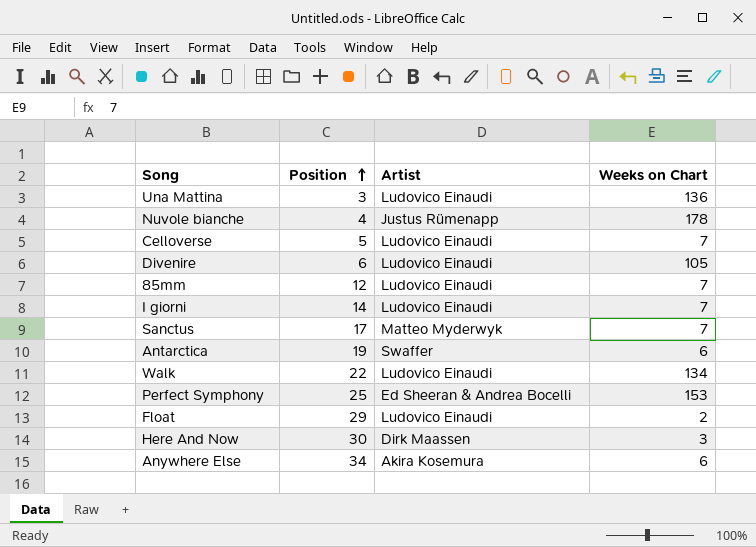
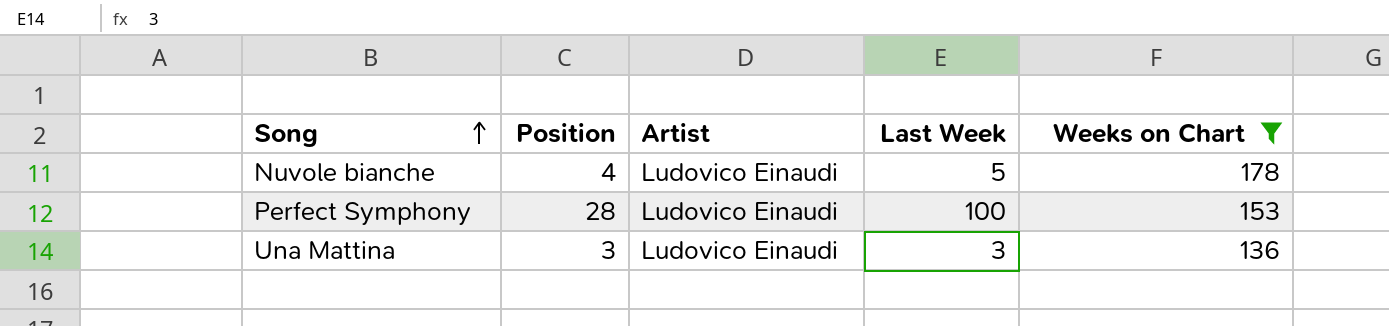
filter: none -> Weeks on Chart >= 136
row order: Position ascending -> Song ascending
column Last Week | position: none -> 4
Nuvole bianche | Artist: Justus Rümenapp -> Ludovico Einaudi
Perfect Symphony | Position: 25 -> 28
Perfect Symphony | Artist: Ed Sheeran & Andrea Bocelli -> Ludovico Einaudi

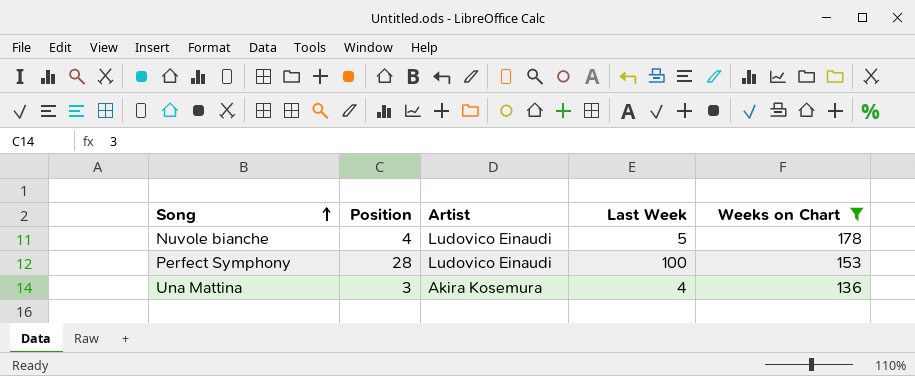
Una Mattina | Artist: Ludovico Einaudi -> Akira Kosemura
Una Mattina | Last Week: 3 -> 4

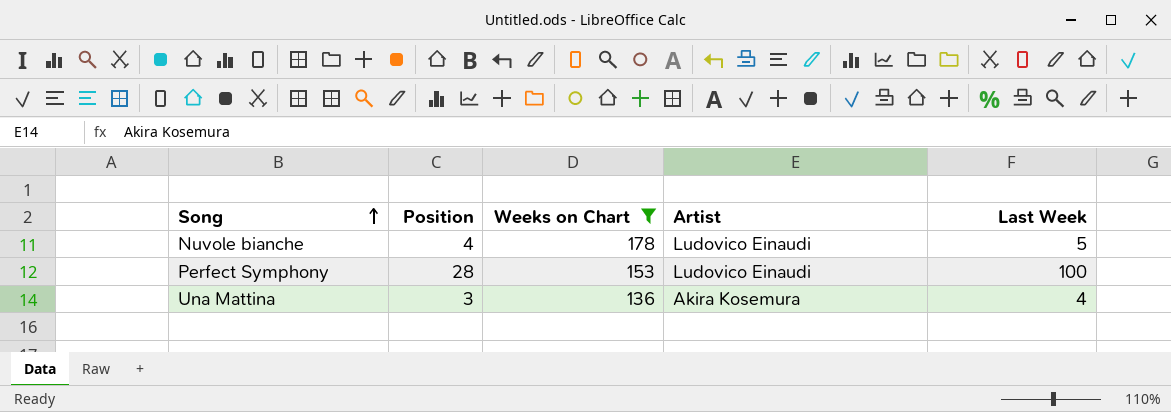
column Weeks on Chart | position: 5 -> 3

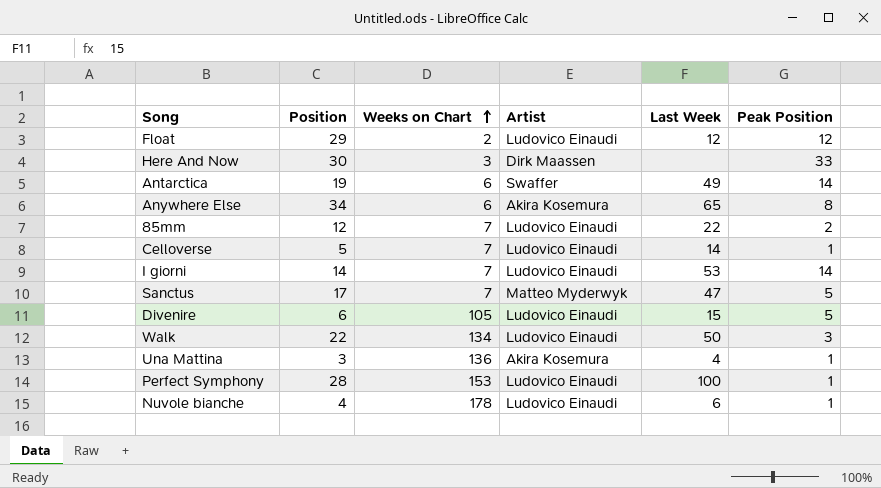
filter: Weeks on Chart >= 136 -> none
row order: Song ascending -> Weeks on Chart ascending
column Peak Position | position: none -> 6
Nuvole bianche | Last Week: 5 -> 6

